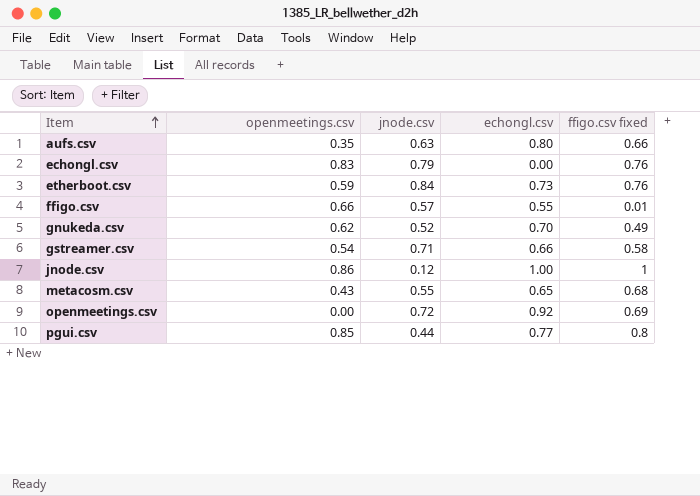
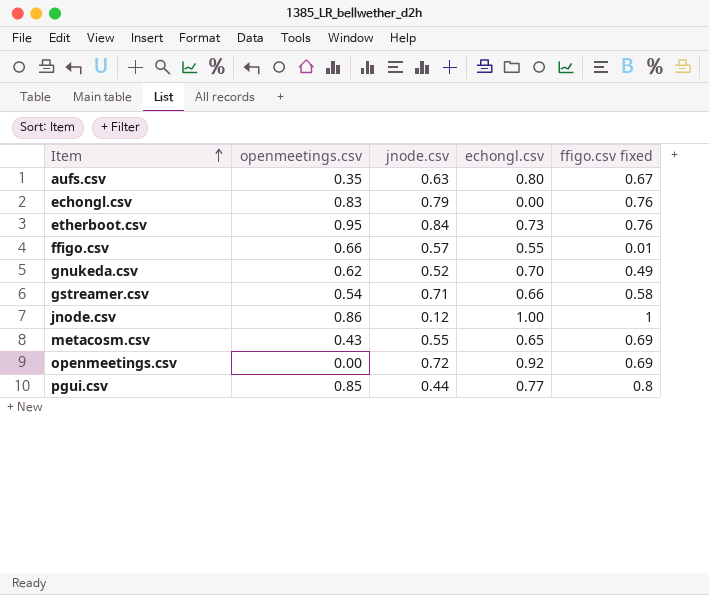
aufs.csv | ffigo.csv fixed: 0.66 -> 0.67
etherboot.csv | openmeetings.csv: 0.59 -> 0.95
metacosm.csv | ffigo.csv fixed: 0.68 -> 0.69

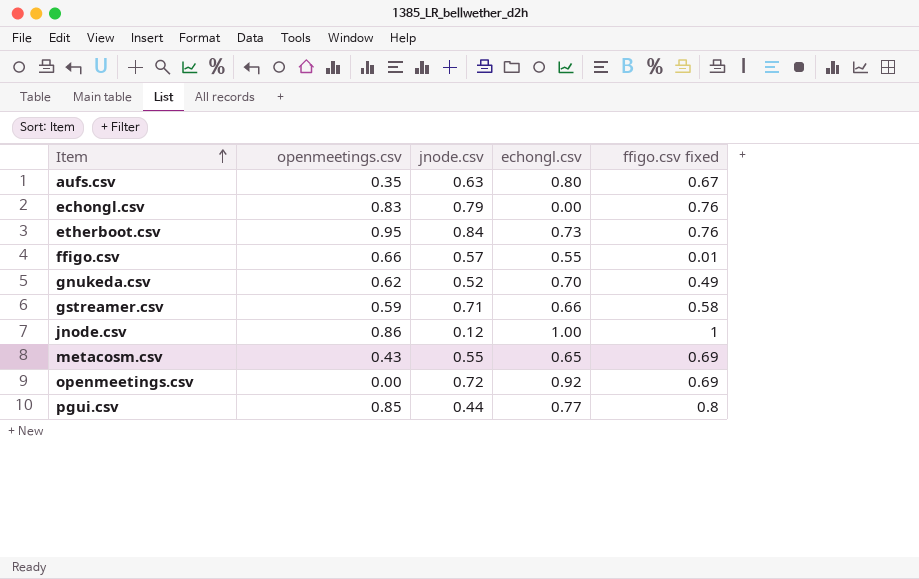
gstreamer.csv | openmeetings.csv: 0.54 -> 0.59

